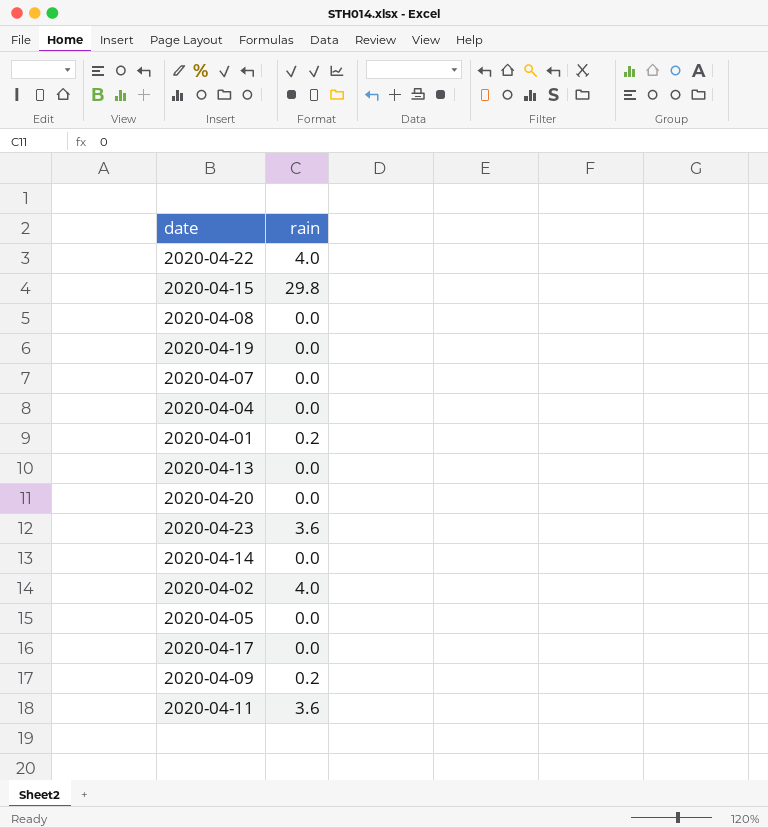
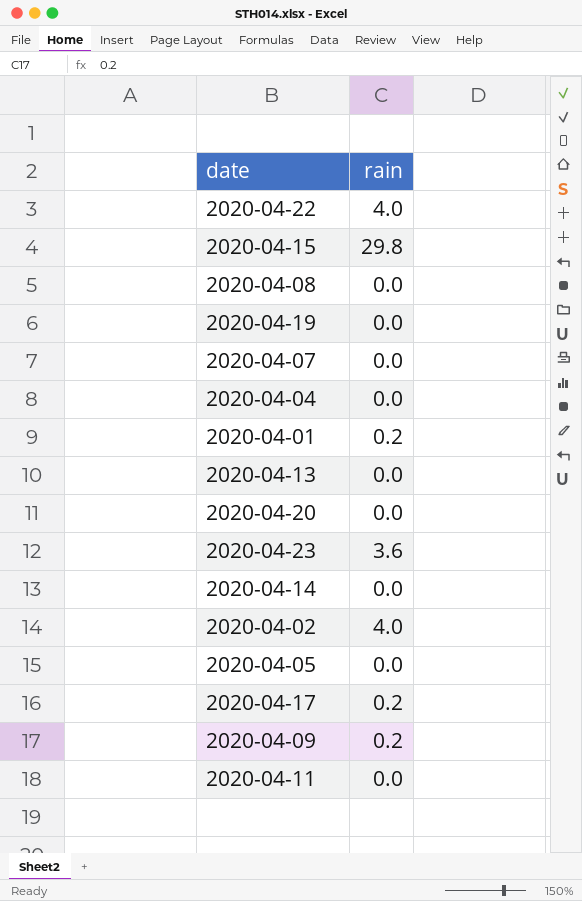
2020-04-17 | rain: 0.0 -> 0.2
2020-04-11 | rain: 3.6 -> 0.0

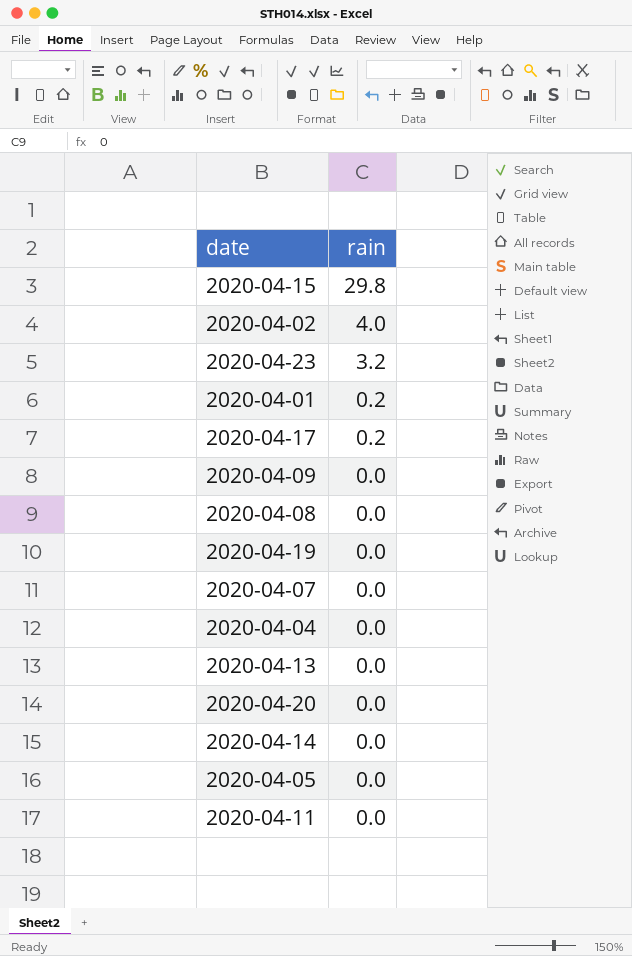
row order: none -> rain descending
row 2020-04-22: 4.0 -> none
2020-04-23 | rain: 3.6 -> 3.2
2020-04-09 | rain: 0.2 -> 0.0

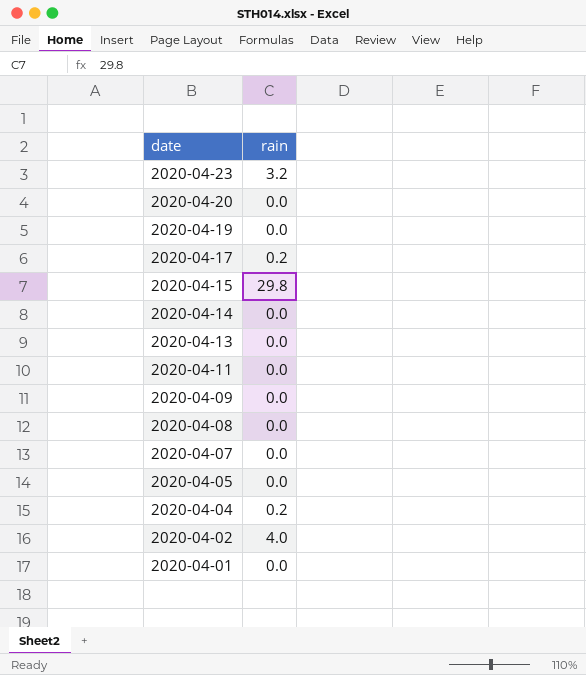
row order: rain descending -> date descending
2020-04-04 | rain: 0.0 -> 0.2
2020-04-01 | rain: 0.2 -> 0.0

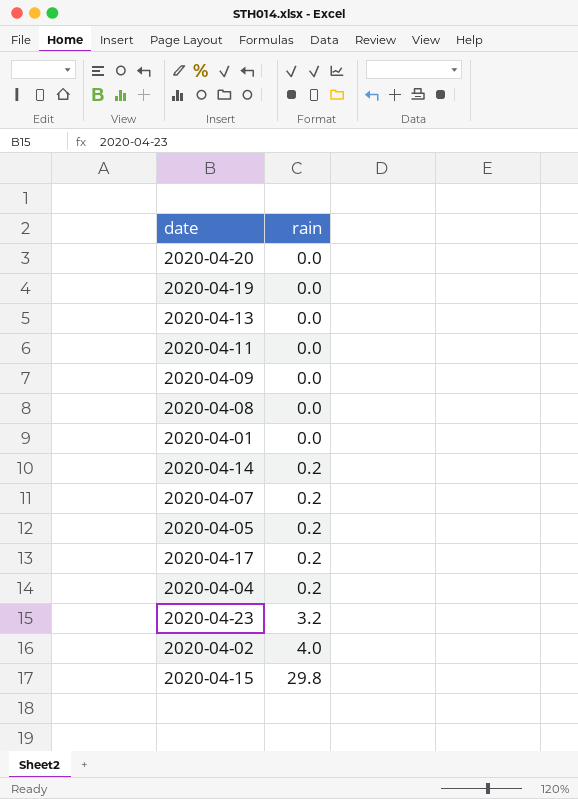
row order: date descending -> rain ascending
2020-04-14 | rain: 0.0 -> 0.2
2020-04-07 | rain: 0.0 -> 0.2
2020-04-05 | rain: 0.0 -> 0.2

